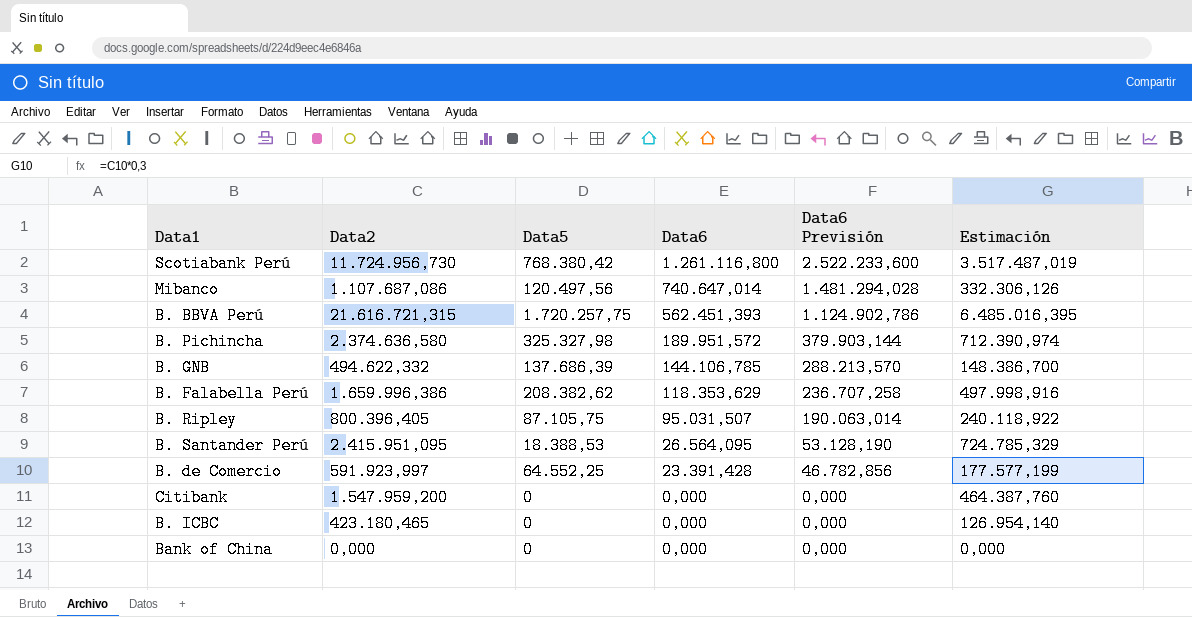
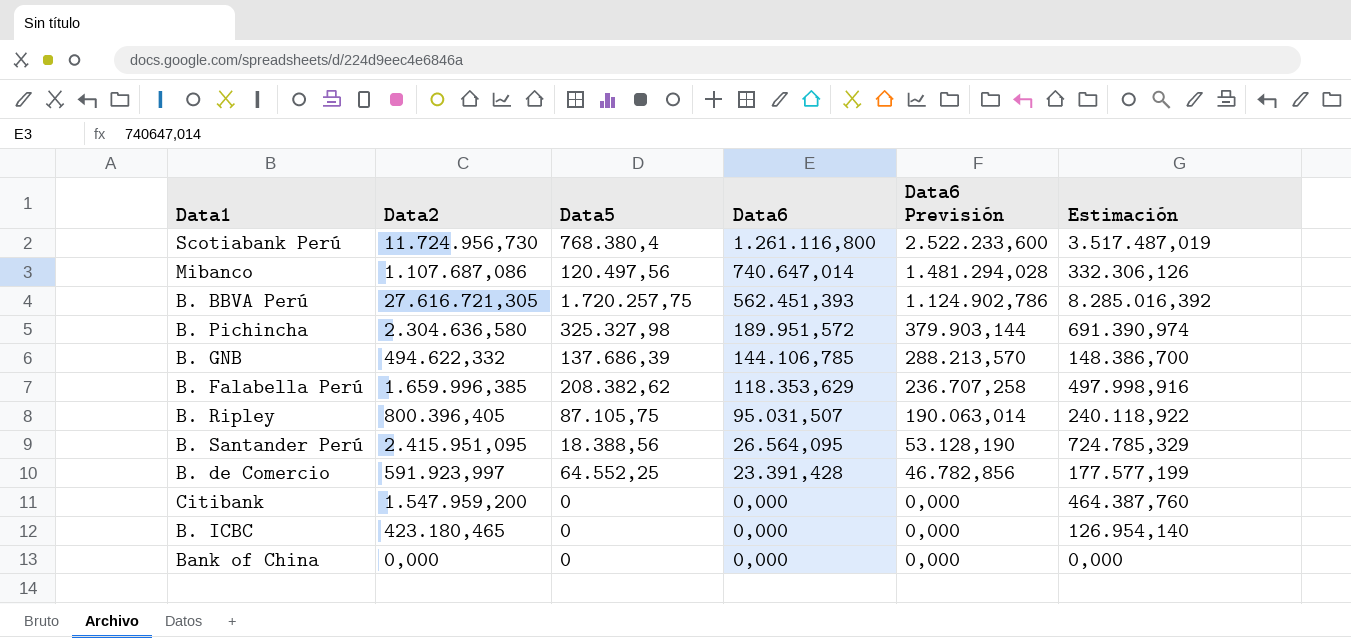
Scotiabank Perú | Data5: 768.380,42 -> 768.380,4
B. BBVA Perú | Data2: 21.616.721,315 -> 27.616.721,305
B. BBVA Perú | Estimación: 6.485.016,395 -> 8.285.016,392
B. Pichincha | Data2: 2.374.636,580 -> 2.304.636,580
B. Pichincha | Estimación: 712.390,974 -> 691.390,974
B. Falabella Perú | Data2: 1.659.996,386 -> 1.659.996,385
B. Santander Perú | Data5: 18.388,53 -> 18.388,56

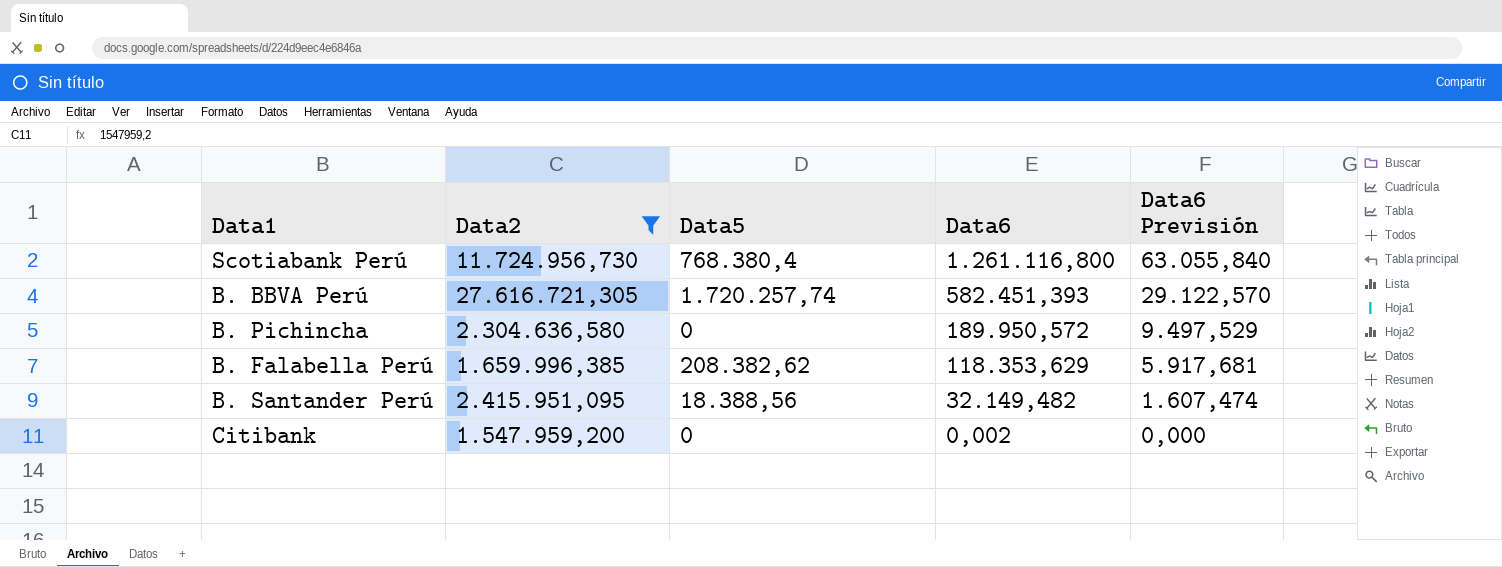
filter: none -> Data2 >= 1.547.959,200
column Estimación | formula: [Data2] * 0,3 -> none
column Data6 Previsión | formula: [Data6] * 2 -> [Data6] * 0,05
B. BBVA Perú | Data5: 1.720.257,75 -> 1.720.257,74
B. BBVA Perú | Data6: 562.451,393 -> 582.451,393
B. Pichincha | Data5: 325.327,98 -> 0
B. Pichincha | Data6: 189.951,572 -> 189.950,572
B. Santander Perú | Data6: 26.564,095 -> 32.149,482
Citibank | Data6: 0,000 -> 0,002

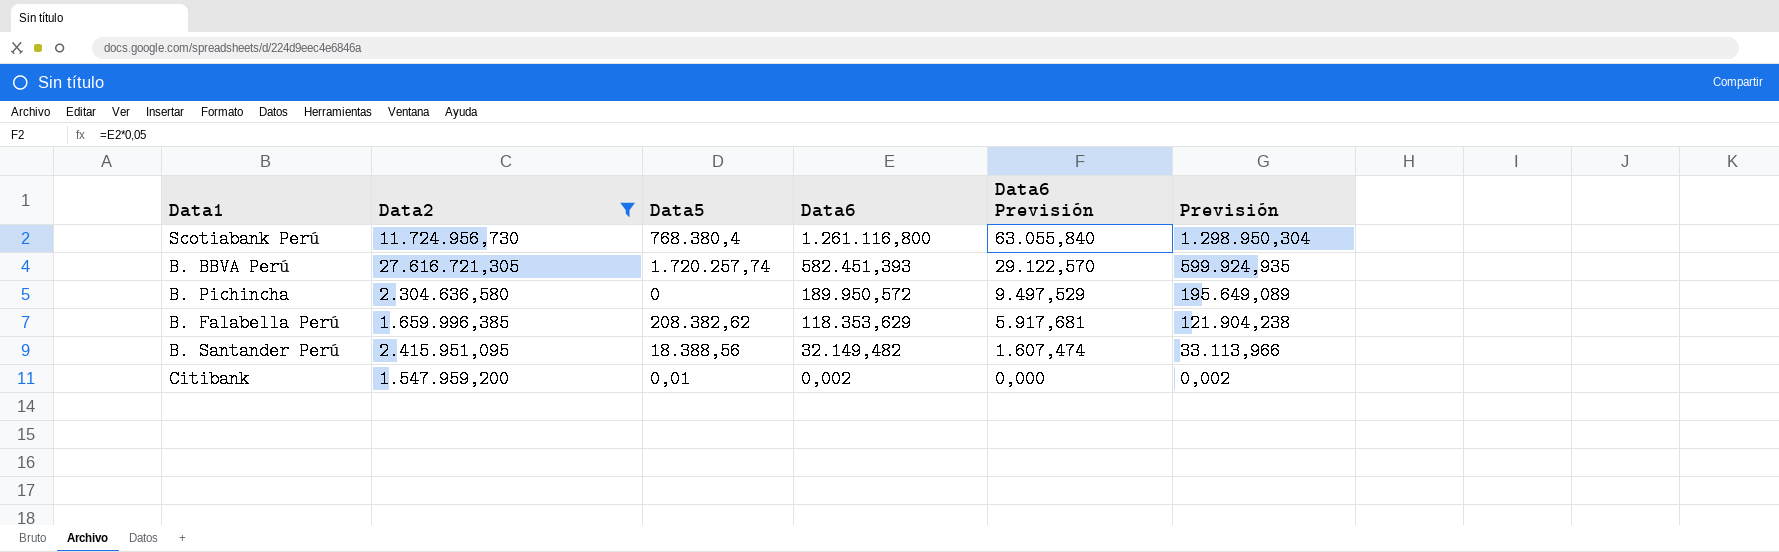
column Previsión | formula: none -> [Data6] * 1,03
Citibank | Data5: 0 -> 0,01

